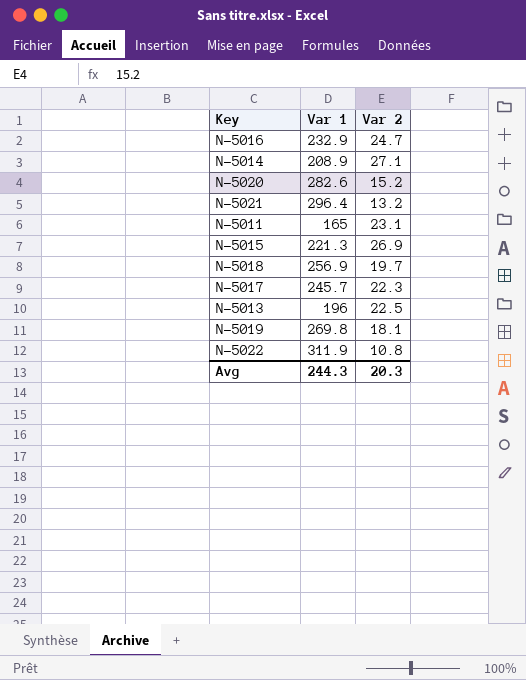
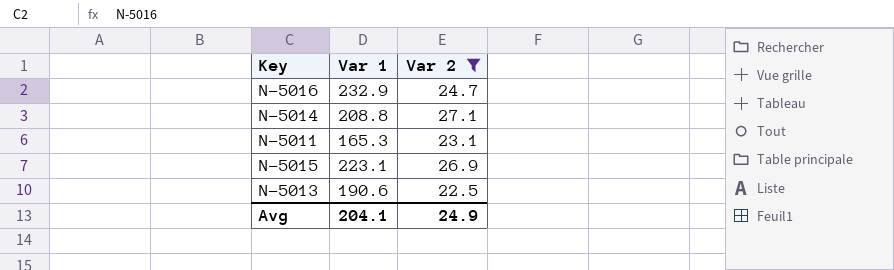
filter: none -> Var 2 >= 22.5
N-5014 | Var 1: 208.9 -> 208.8
N-5011 | Var 1: 165 -> 165.3
N-5015 | Var 1: 221.3 -> 223.1
N-5013 | Var 1: 196 -> 190.6
Avg | Var 1: 244.3 -> 204.1
Avg | Var 2: 20.3 -> 24.9

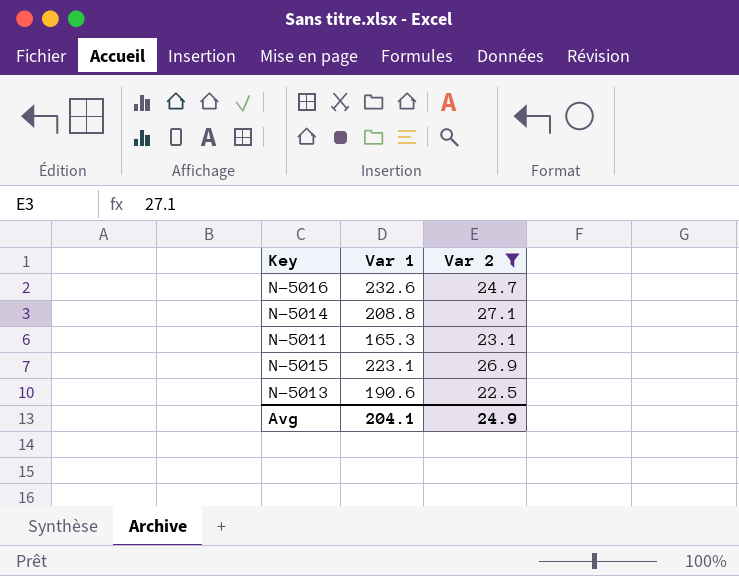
N-5016 | Var 1: 232.9 -> 232.6

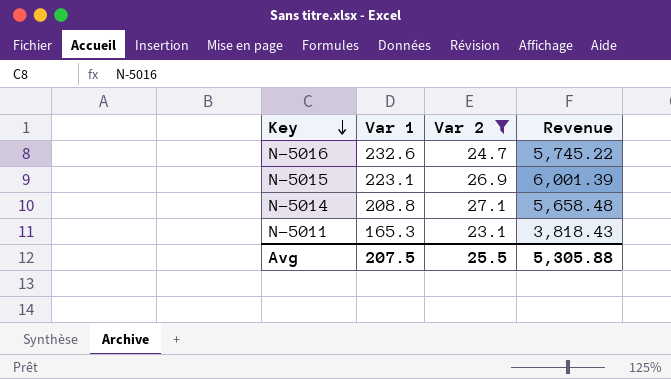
row order: none -> Key descending
column Revenue | formula: none -> [Var 1] * [Var 2]
row N-5013: 190.6 | 22.5 -> none
Avg | Var 1: 204.1 -> 207.5
Avg | Var 2: 24.9 -> 25.5

